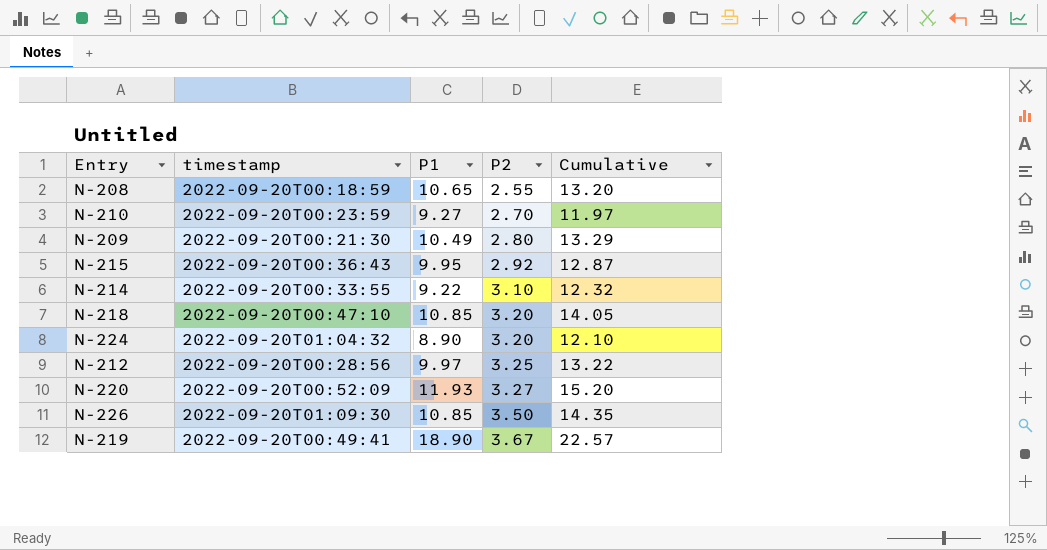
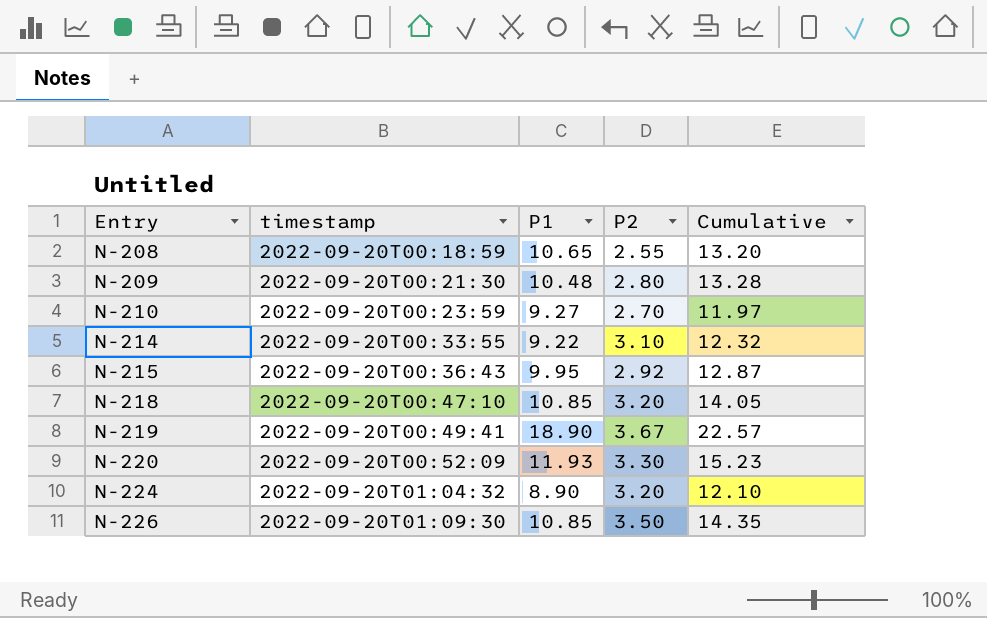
row order: P2 ascending -> Entry ascending
row N-212: 2022-09-20T00:28:56 | 9.97 | 3.25 | 13.22 -> none
N-209 | P1: 10.49 -> 10.48
N-209 | Cumulative: 13.29 -> 13.28
N-220 | P2: 3.27 -> 3.30
N-220 | Cumulative: 15.20 -> 15.23

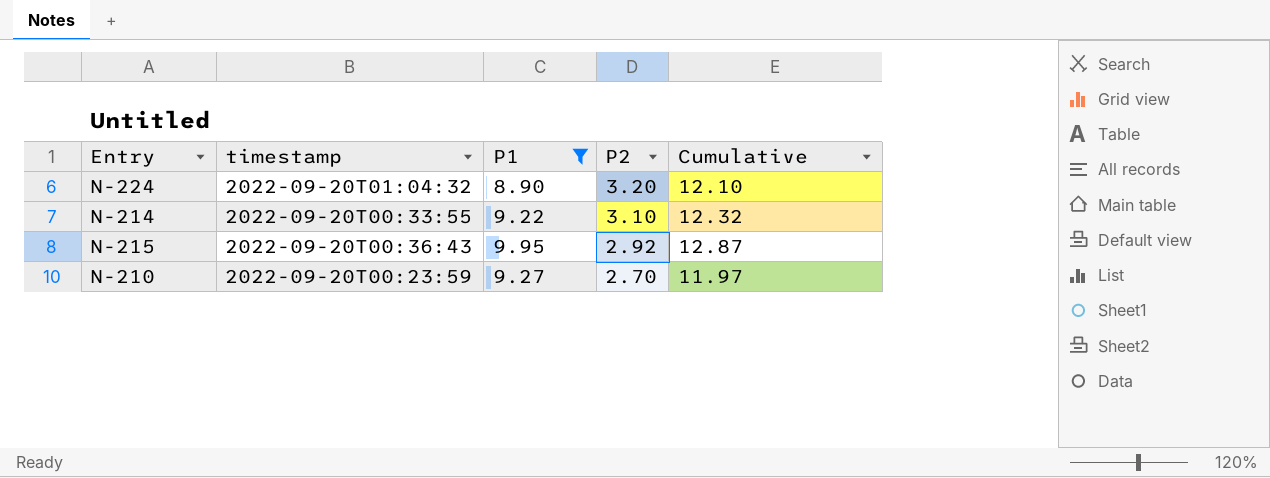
filter: none -> P1 <= 9.95
row order: Entry ascending -> P2 descending

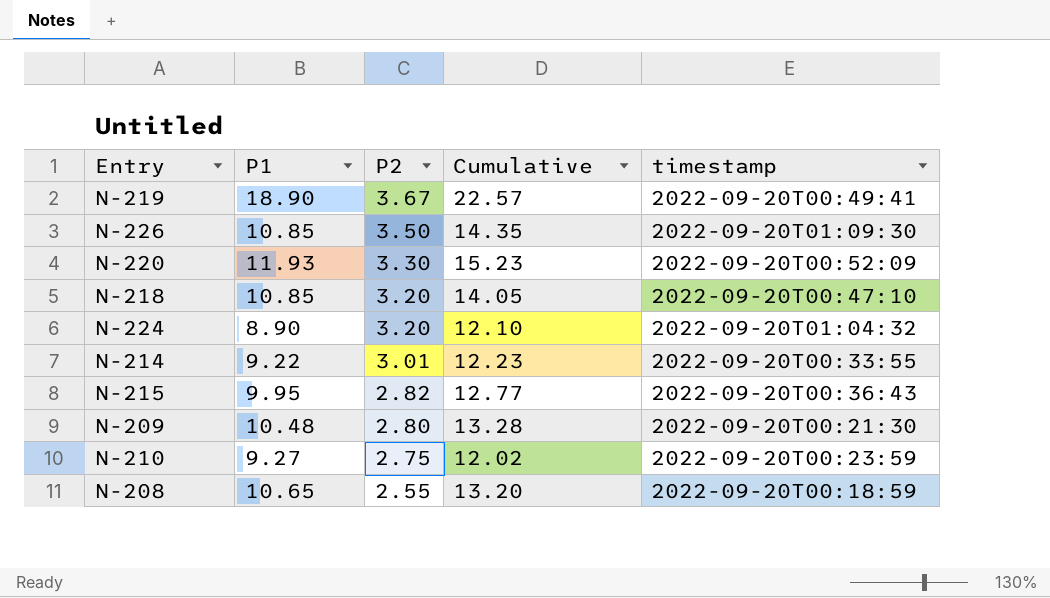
filter: P1 <= 9.95 -> none
column timestamp | position: 2 -> 5
N-214 | P2: 3.10 -> 3.01
N-214 | Cumulative: 12.32 -> 12.23
N-215 | P2: 2.92 -> 2.82
N-215 | Cumulative: 12.87 -> 12.77
N-210 | P2: 2.70 -> 2.75
N-210 | Cumulative: 11.97 -> 12.02

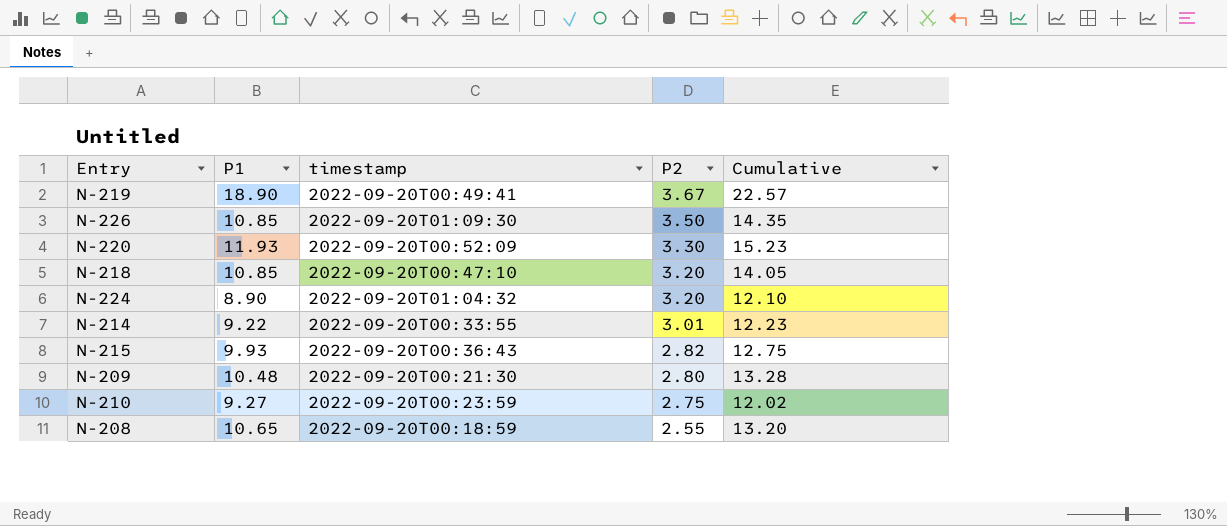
column timestamp | position: 5 -> 3
N-215 | P1: 9.95 -> 9.93
N-215 | Cumulative: 12.77 -> 12.75

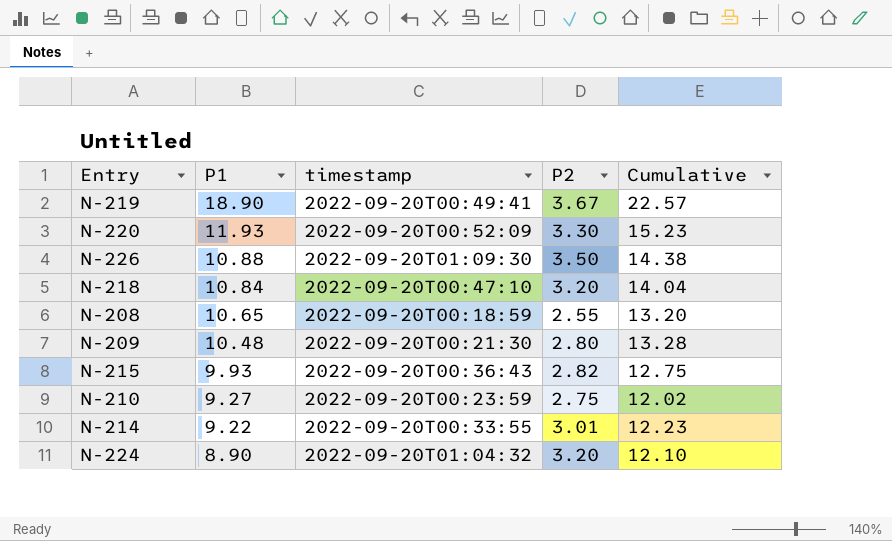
row order: P2 descending -> P1 descending
N-226 | P1: 10.85 -> 10.88
N-226 | Cumulative: 14.35 -> 14.38
N-218 | P1: 10.85 -> 10.84
N-218 | Cumulative: 14.05 -> 14.04

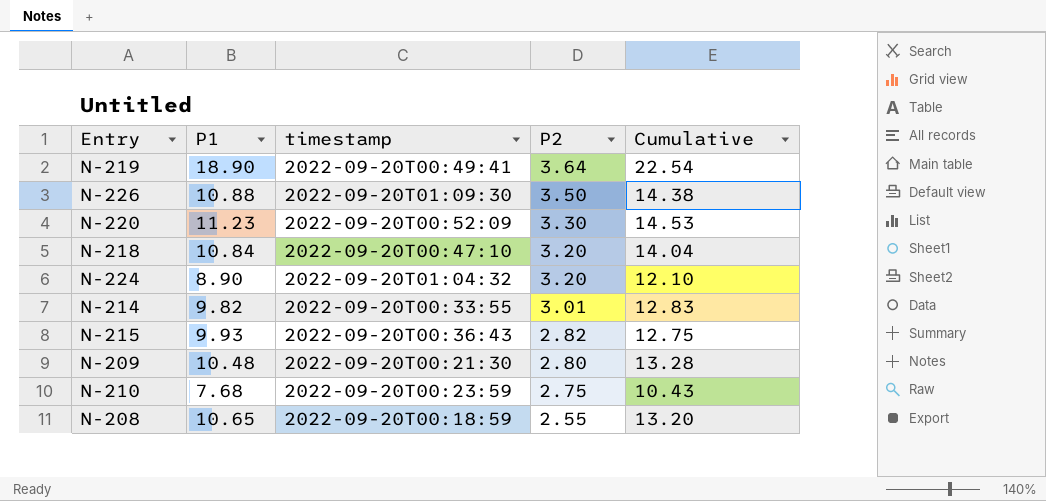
row order: P1 descending -> P2 descending
N-219 | P2: 3.67 -> 3.64
N-219 | Cumulative: 22.57 -> 22.54
N-220 | P1: 11.93 -> 11.23
N-220 | Cumulative: 15.23 -> 14.53
N-214 | P1: 9.22 -> 9.82
N-214 | Cumulative: 12.23 -> 12.83
N-210 | P1: 9.27 -> 7.68
N-210 | Cumulative: 12.02 -> 10.43

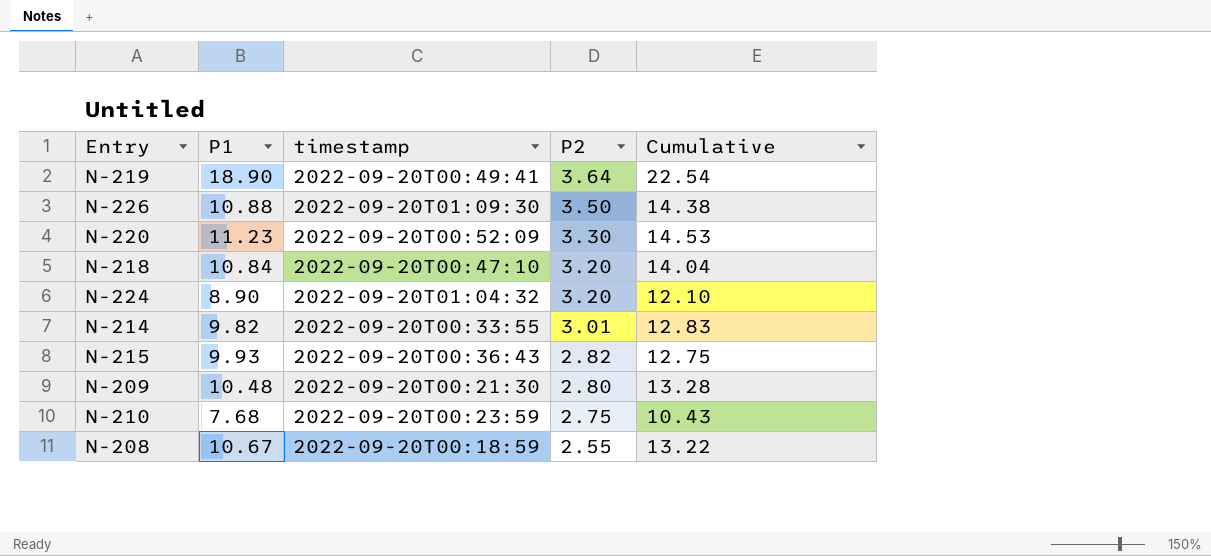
N-208 | P1: 10.65 -> 10.67
N-208 | Cumulative: 13.20 -> 13.22

